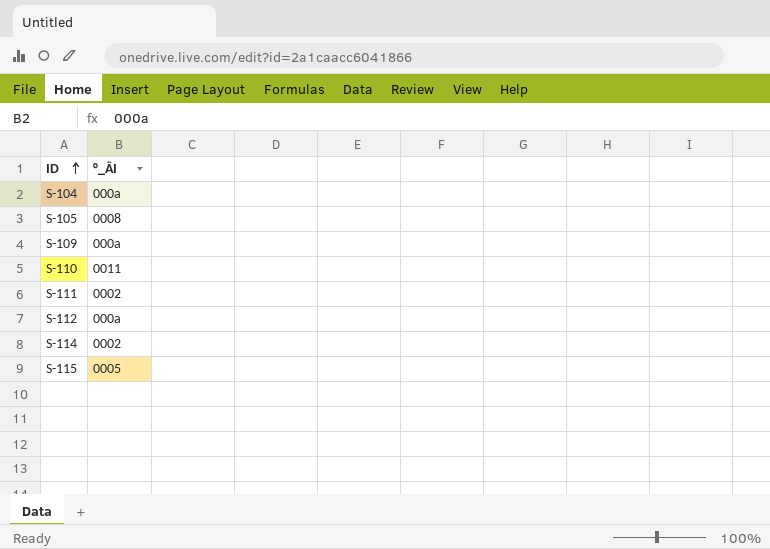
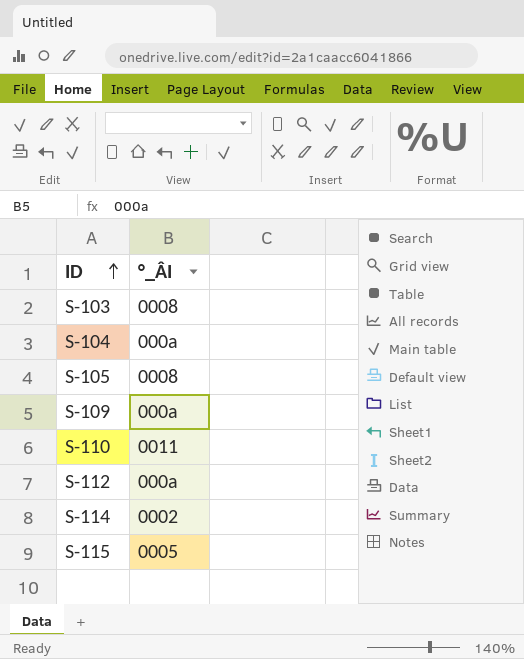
row S-111: 0002 -> none
row S-103: none -> 0008

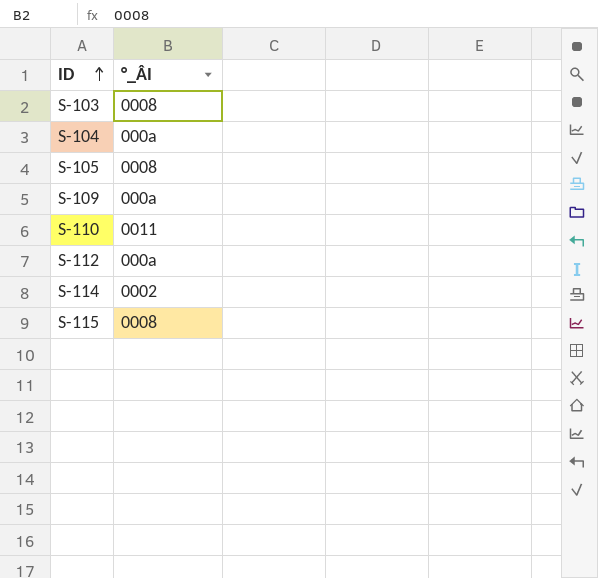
S-115 | °_ÂI: 0005 -> 0008

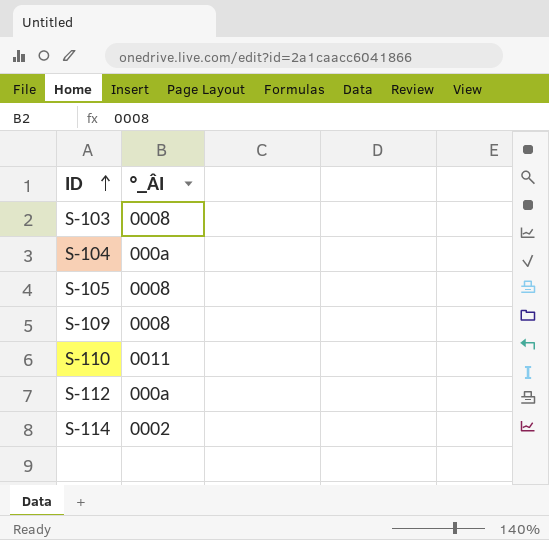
row S-115: 0008 -> none
S-109 | °_ÂI: 000a -> 0008

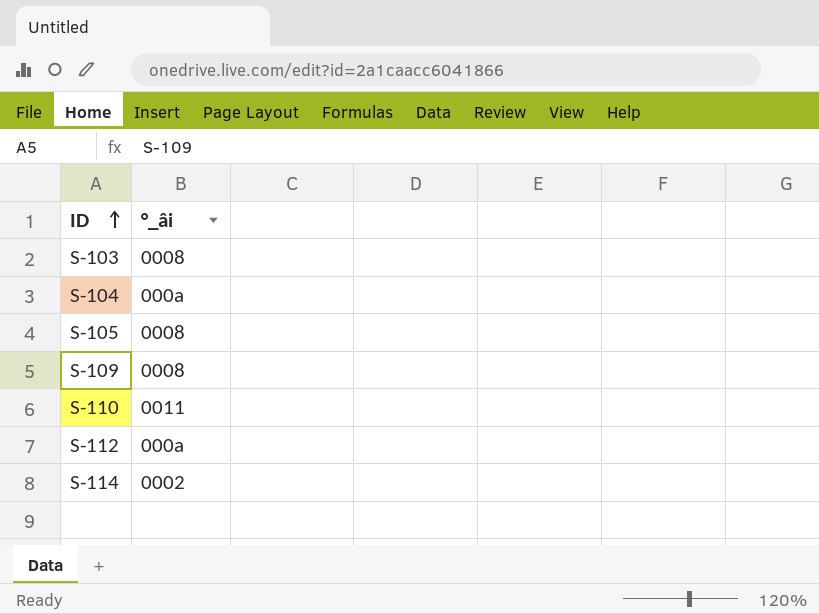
column name: °_ÂI -> °_âi

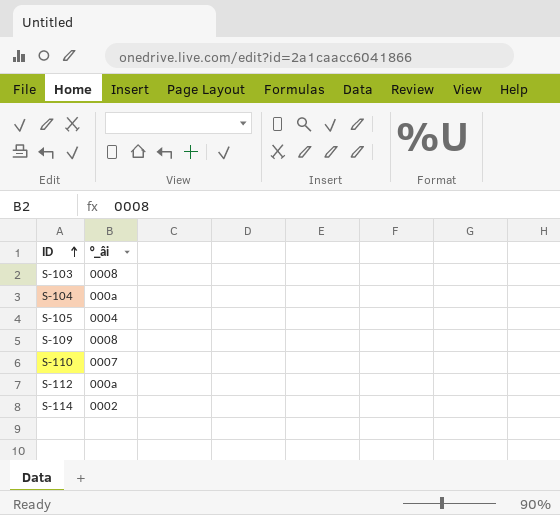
S-105 | °_âi: 0008 -> 0004
S-110 | °_âi: 0011 -> 0007

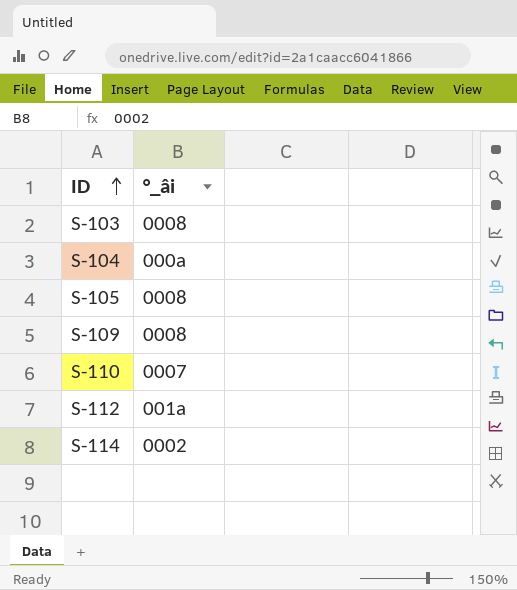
S-105 | °_âi: 0004 -> 0008
S-112 | °_âi: 000a -> 001a

